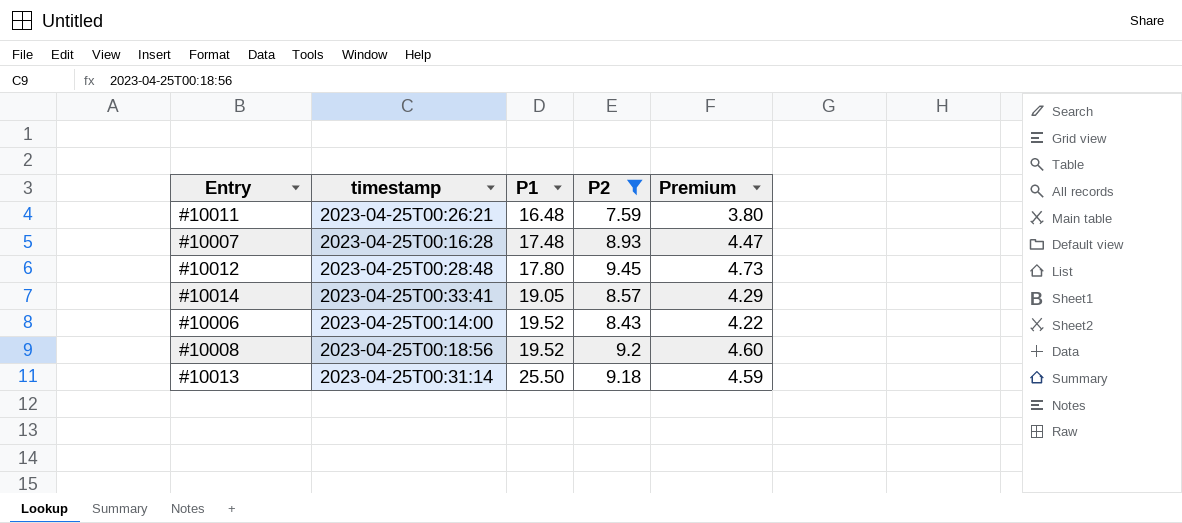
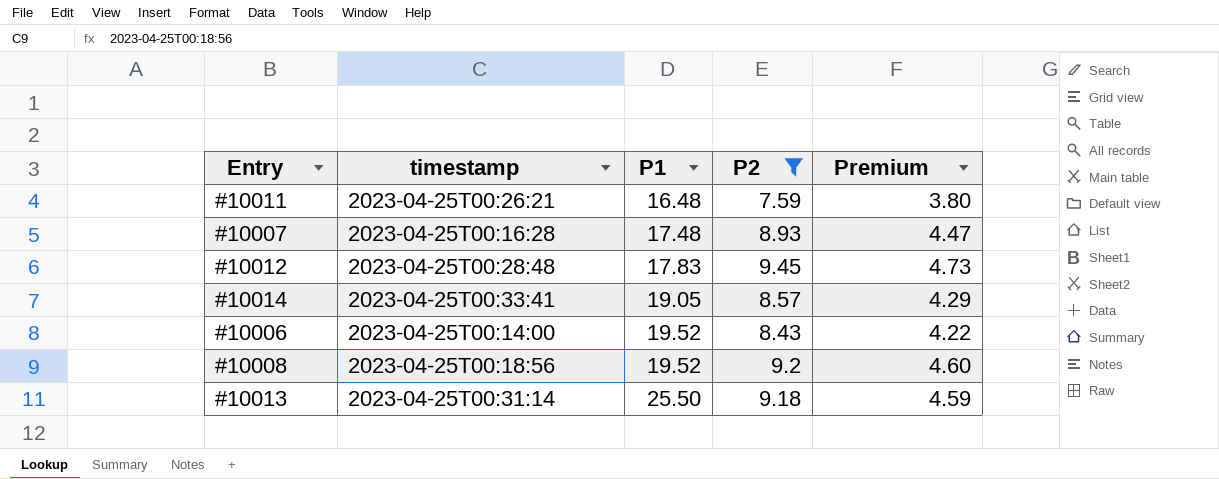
#10012 | P1: 17.80 -> 17.83

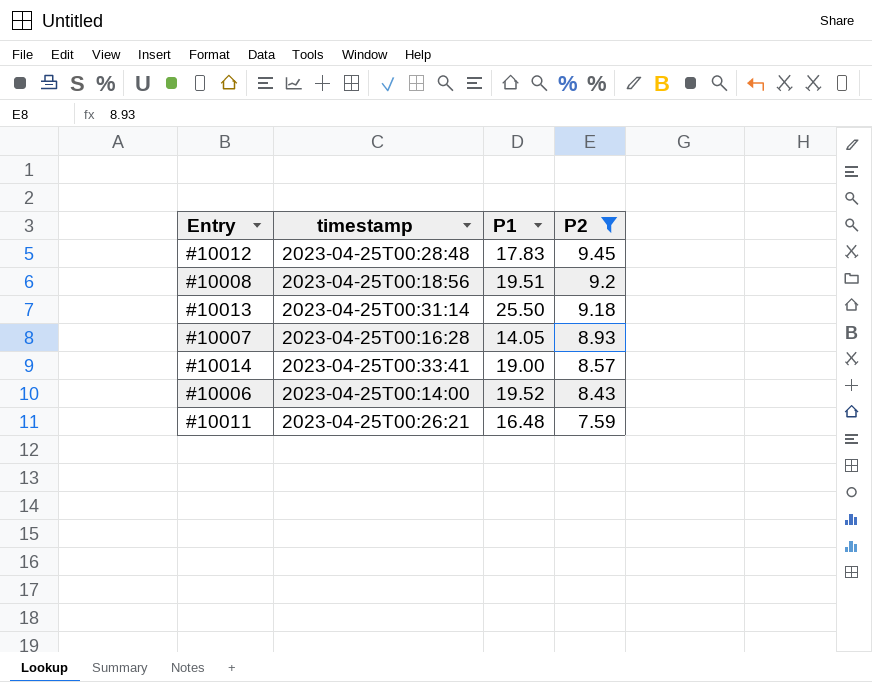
row order: P1 ascending -> P2 descending
column Premium | formula: [P2] * 0.5 -> none
#10008 | P1: 19.52 -> 19.51
#10007 | P1: 17.48 -> 14.05
#10014 | P1: 19.05 -> 19.00

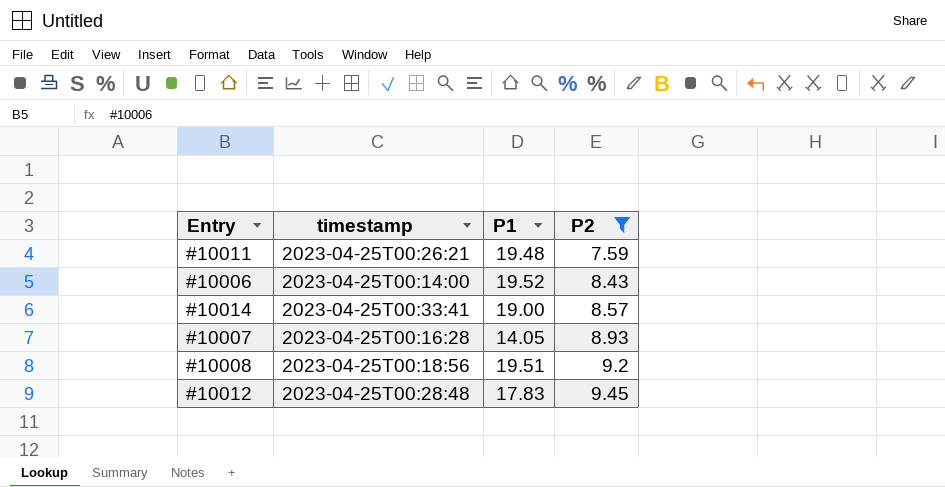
row order: P2 descending -> P2 ascending
row #10013: 2023-04-25T00:31:14 | 25.50 | 9.18 -> none
#10011 | P1: 16.48 -> 19.48

